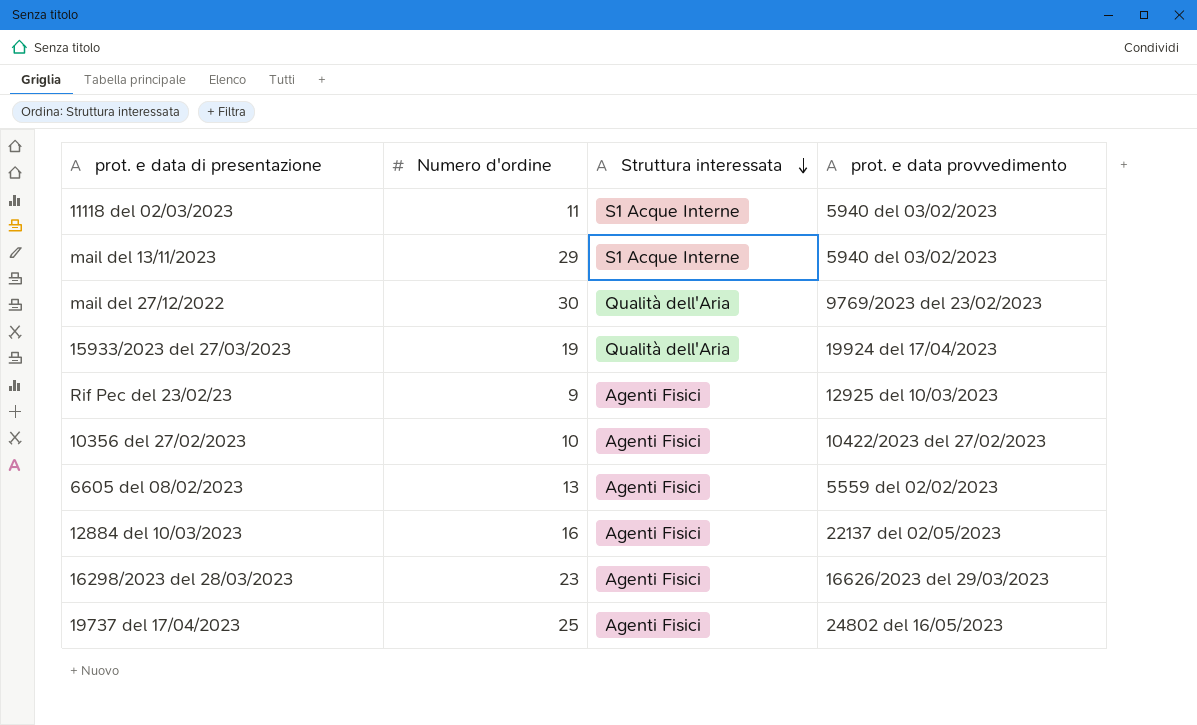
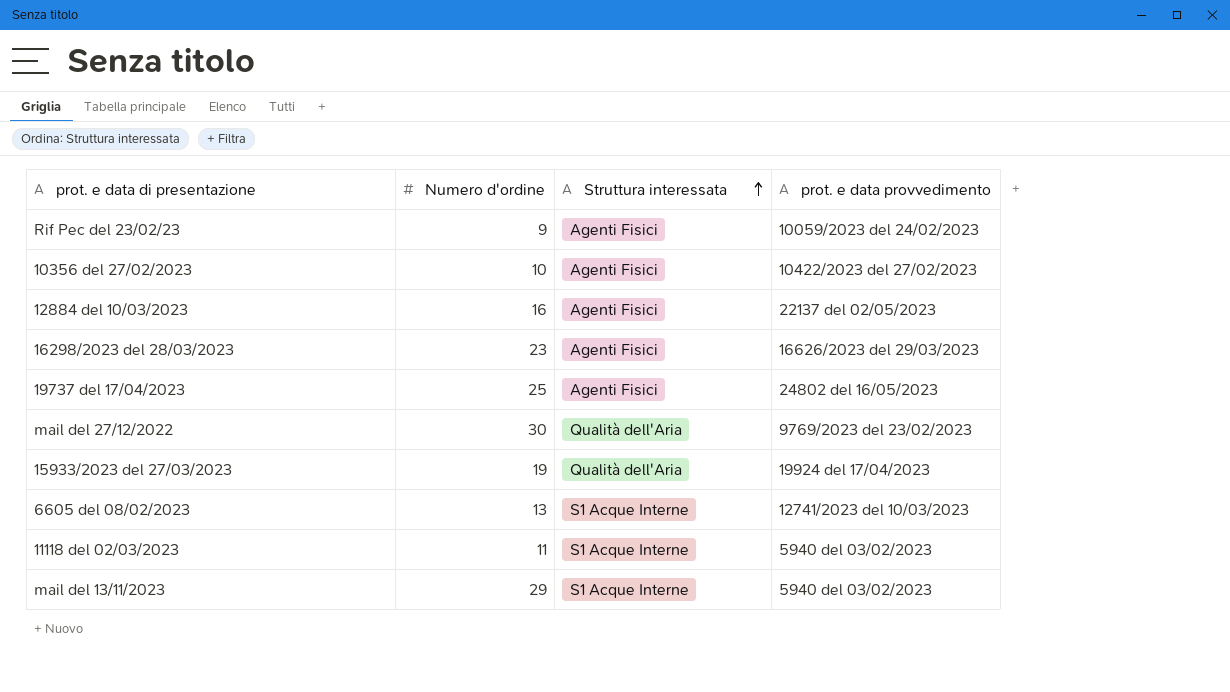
row order: Struttura interessata descending -> Struttura interessata ascending
Rif Pec del 23/02/23 | prot. e data provvedimento: 12925 del 10/03/2023 -> 10059/2023 del 24/02/2023
6605 del 08/02/2023 | Struttura interessata: Agenti Fisici -> S1 Acque Interne
6605 del 08/02/2023 | prot. e data provvedimento: 5559 del 02/02/2023 -> 12741/2023 del 10/03/2023

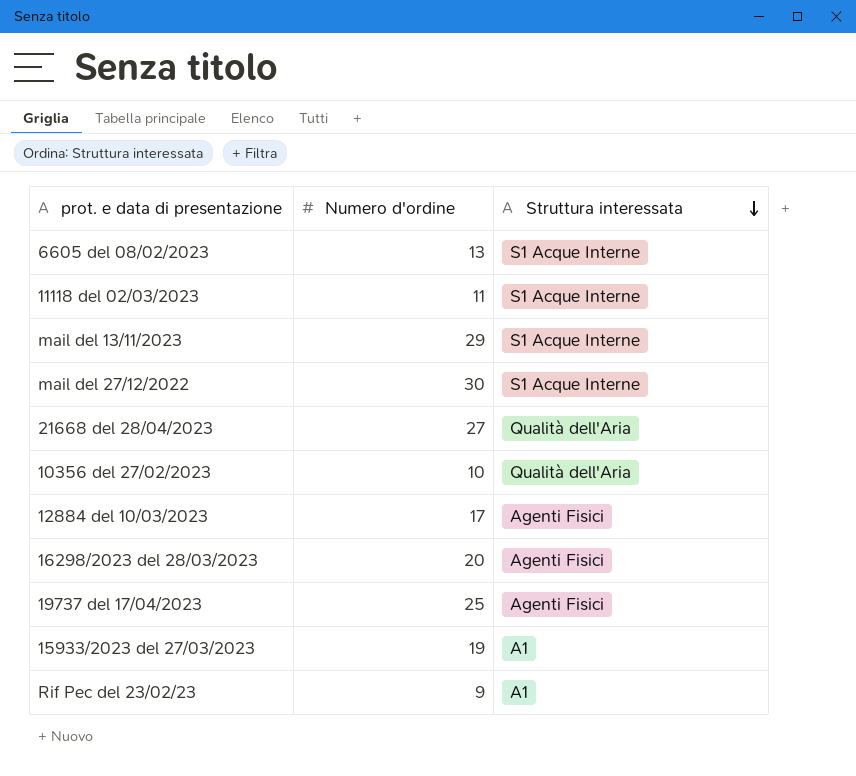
row order: Struttura interessata ascending -> Struttura interessata descending
column prot. e data provvedimento | position: 4 -> none
mail del 27/12/2022 | Struttura interessata: Qualità dell'Aria -> S1 Acque Interne
row 21668 del 28/04/2023: none -> 27 | Qualità dell'Aria
10356 del 27/02/2023 | Struttura interessata: Agenti Fisici -> Qualità dell'Aria
12884 del 10/03/2023 | Numero d'ordine: 16 -> 17
16298/2023 del 28/03/2023 | Numero d'ordine: 23 -> 20
15933/2023 del 27/03/2023 | Struttura interessata: Qualità dell'Aria -> A1
Rif Pec del 23/02/23 | Struttura interessata: Agenti Fisici -> A1

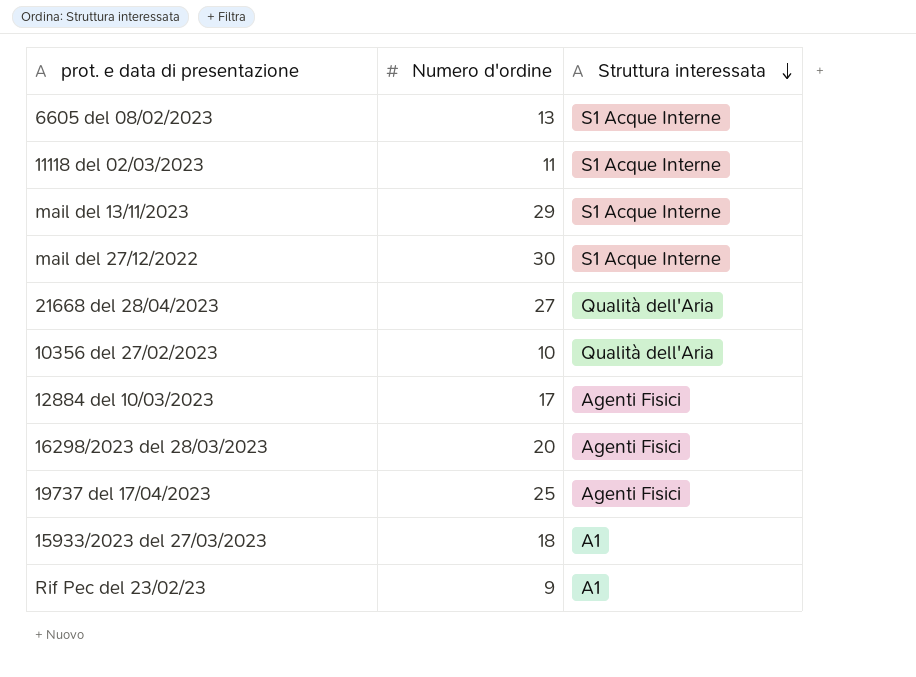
15933/2023 del 27/03/2023 | Numero d'ordine: 19 -> 18

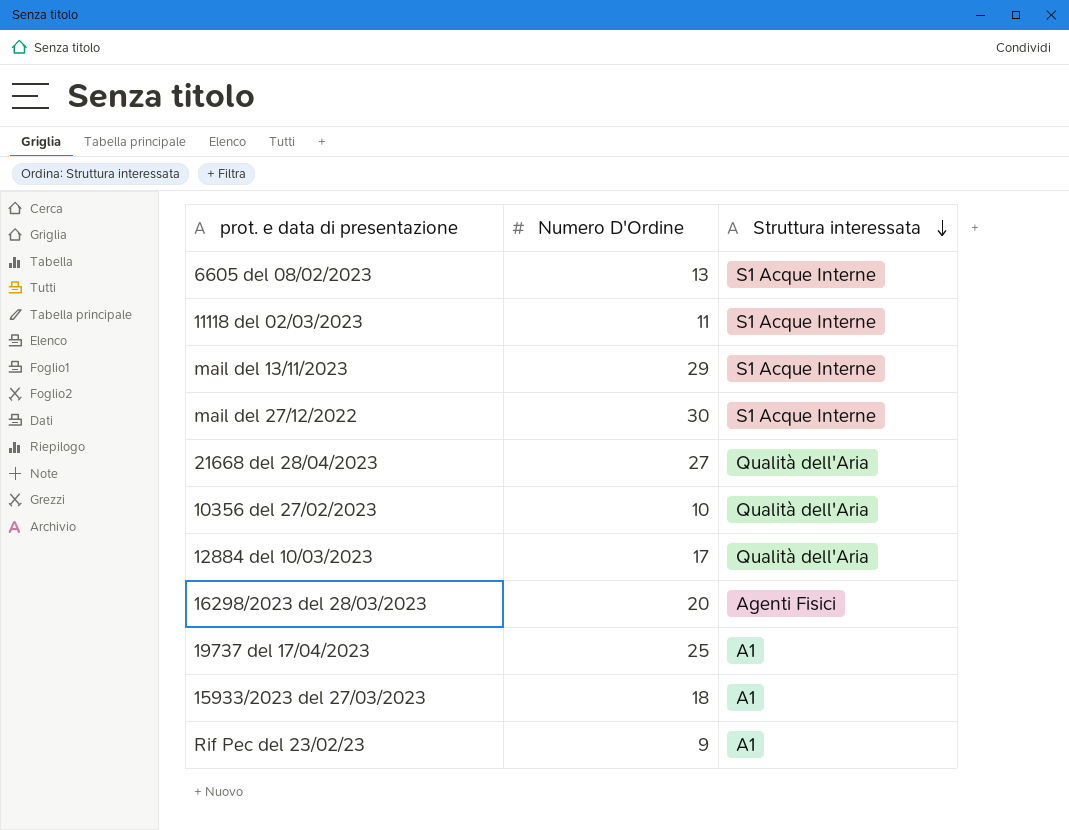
column name: Numero d'ordine -> Numero D'Ordine
12884 del 10/03/2023 | Struttura interessata: Agenti Fisici -> Qualità dell'Aria
19737 del 17/04/2023 | Struttura interessata: Agenti Fisici -> A1

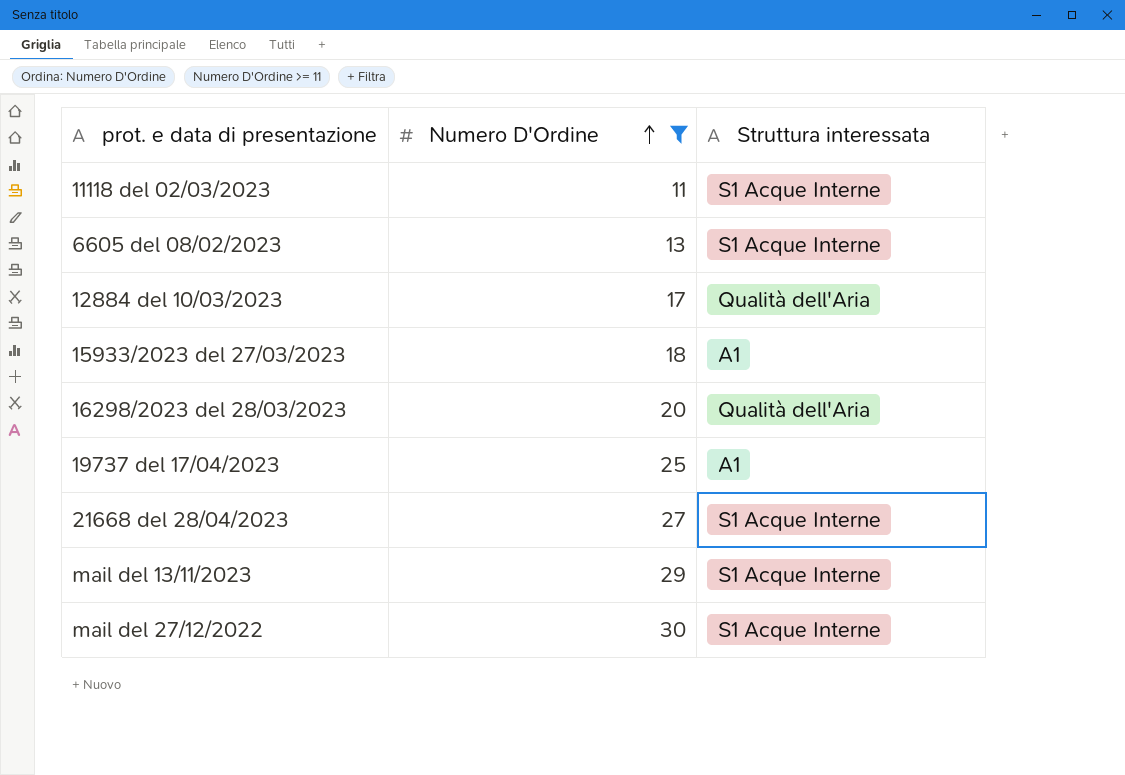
filter: none -> Numero D'Ordine >= 11
row order: Struttura interessata descending -> Numero D'Ordine ascending
16298/2023 del 28/03/2023 | Struttura interessata: Agenti Fisici -> Qualità dell'Aria
21668 del 28/04/2023 | Struttura interessata: Qualità dell'Aria -> S1 Acque Interne

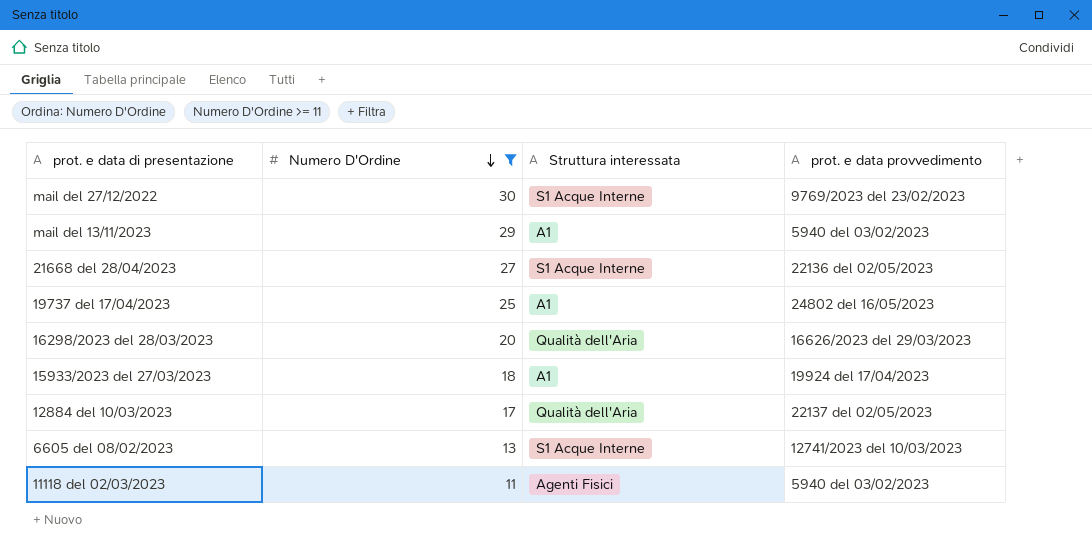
row order: Numero D'Ordine ascending -> Numero D'Ordine descending
column prot. e data provvedimento | position: none -> 4
mail del 13/11/2023 | Struttura interessata: S1 Acque Interne -> A1
11118 del 02/03/2023 | Struttura interessata: S1 Acque Interne -> Agenti Fisici

